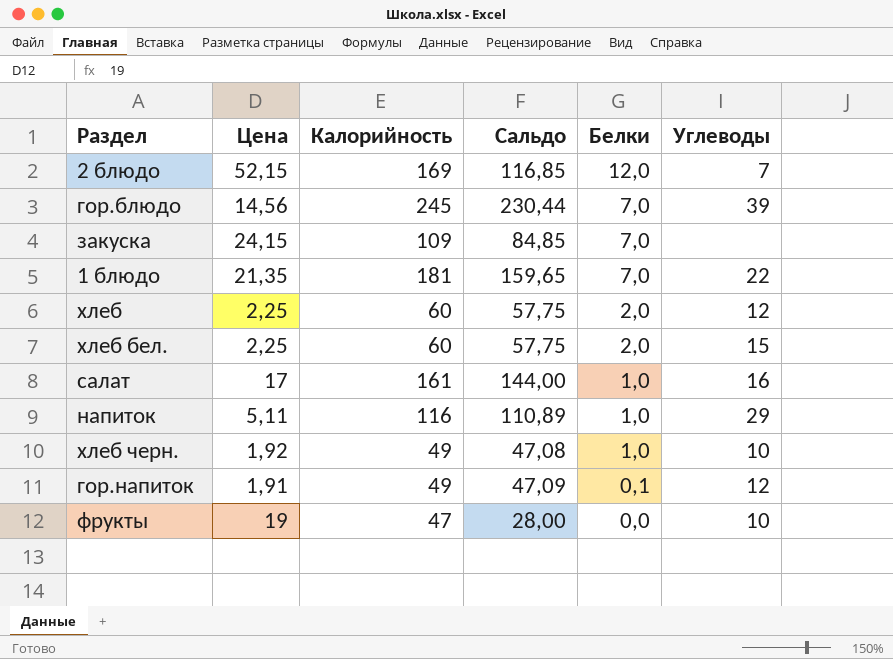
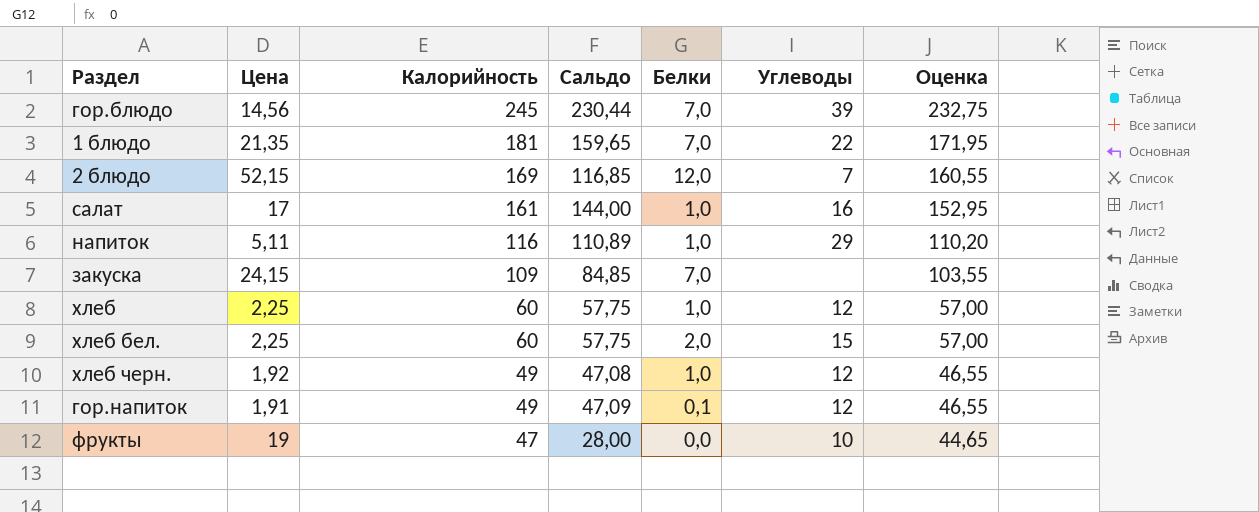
row order: Белки descending -> Калорийность descending
column Оценка | formula: none -> [Калорийность] * 0,95
хлеб | Белки: 2,0 -> 1,0
хлеб черн. | Углеводы: 10 -> 12

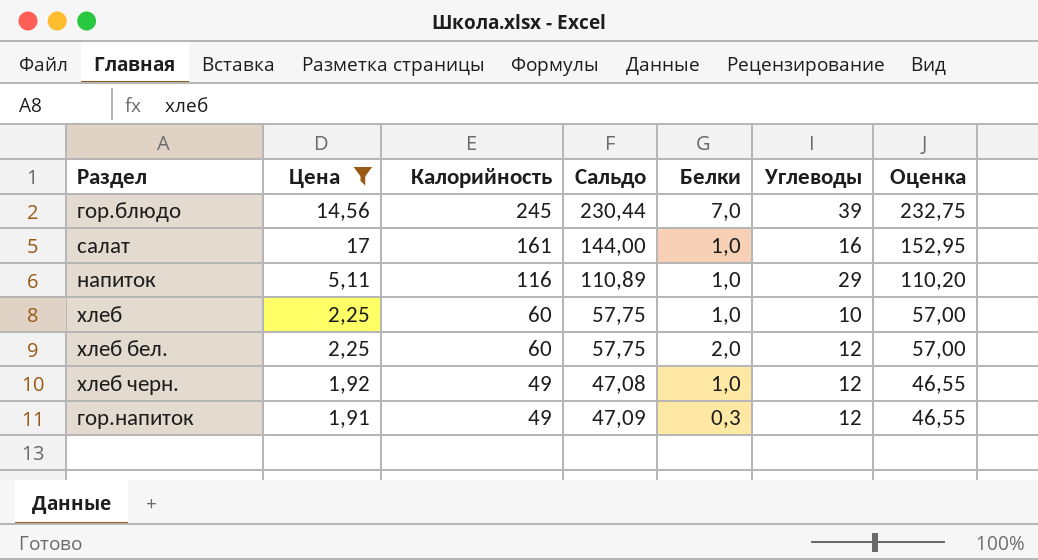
filter: none -> Цена <= 17
хлеб | Углеводы: 12 -> 10
хлеб бел. | Углеводы: 15 -> 12
гор.напиток | Белки: 0,1 -> 0,3

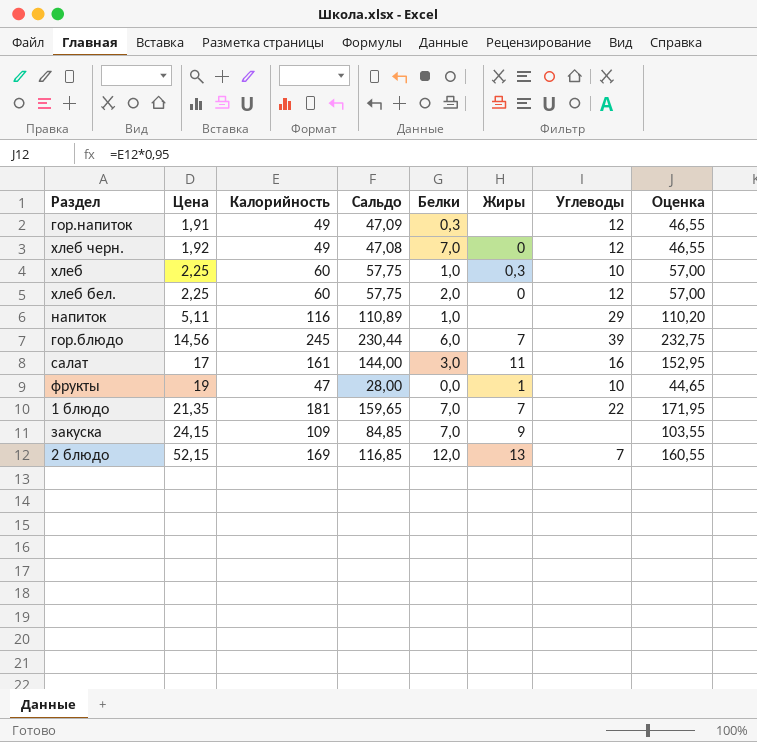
filter: Цена <= 17 -> none
row order: Калорийность descending -> Цена ascending
column Жиры | position: none -> 6
хлеб черн. | Белки: 1,0 -> 7,0
гор.блюдо | Белки: 7,0 -> 6,0
салат | Белки: 1,0 -> 3,0

